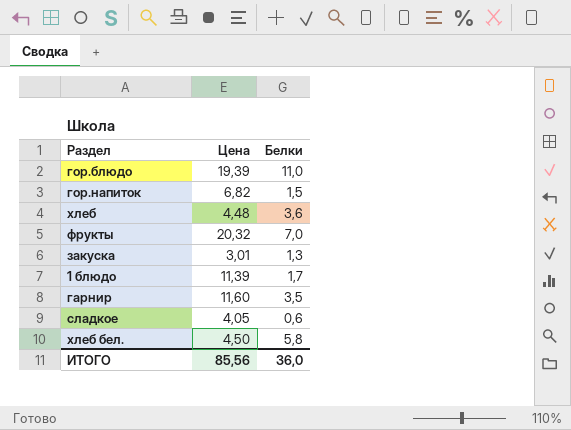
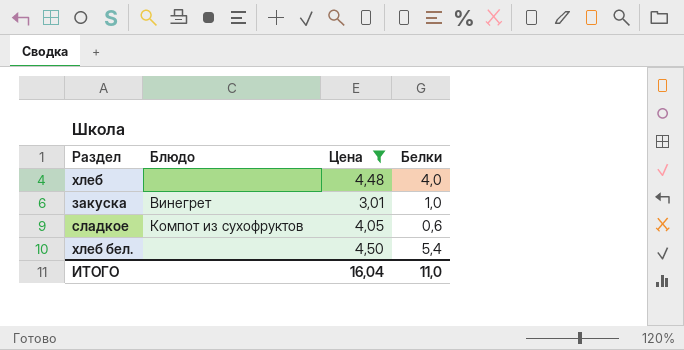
filter: none -> Цена <= 4,50
column Блюдо | position: none -> 2
хлеб | Белки: 3,6 -> 4,0
закуска | Белки: 1,3 -> 1,0
хлеб бел. | Белки: 5,8 -> 5,4
ИТОГО | Цена: 85,56 -> 16,04
ИТОГО | Белки: 36,0 -> 11,0

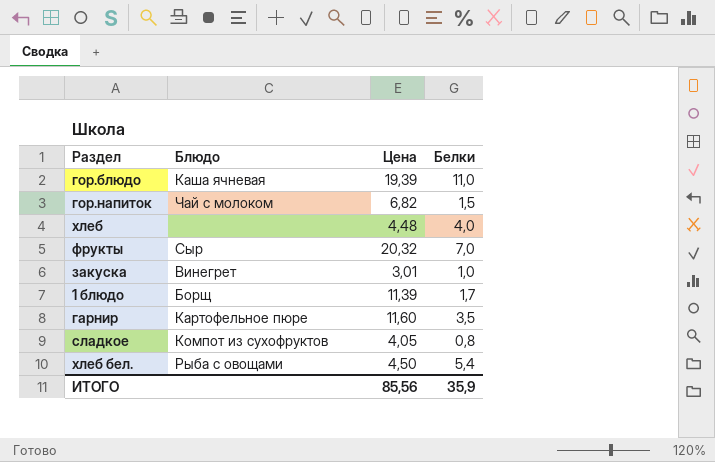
filter: Цена <= 4,50 -> none
сладкое | Белки: 0,6 -> 0,8
хлеб бел. | Блюдо: none -> Рыба с овощами
ИТОГО | Цена: 16,04 -> 85,56
ИТОГО | Белки: 11,0 -> 35,9

